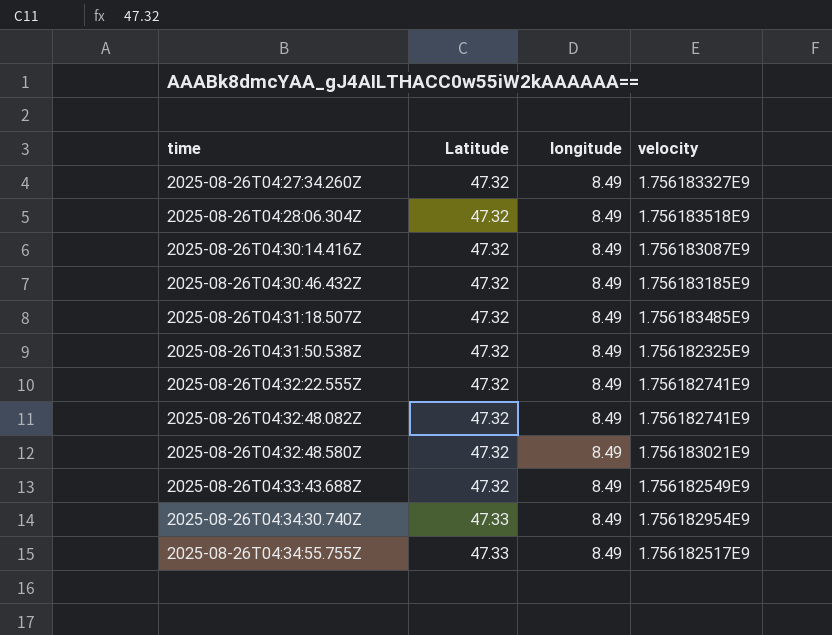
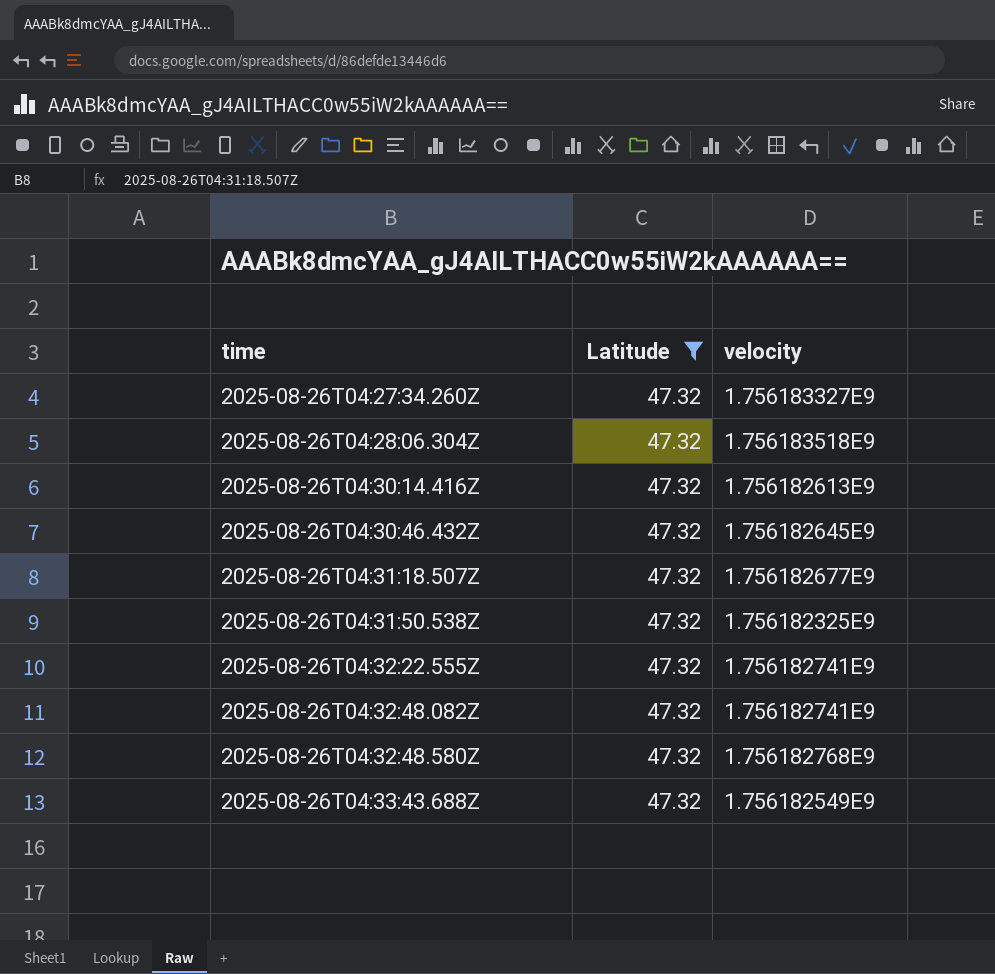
filter: none -> Latitude = 47.32
column longitude | position: 3 -> none
2025-08-26T04:30:14.416Z | velocity: 1.756183087E9 -> 1.756182613E9
2025-08-26T04:30:46.432Z | velocity: 1.756183185E9 -> 1.756182645E9
2025-08-26T04:31:18.507Z | velocity: 1.756183485E9 -> 1.756182677E9
2025-08-26T04:32:48.580Z | velocity: 1.756183021E9 -> 1.756182768E9

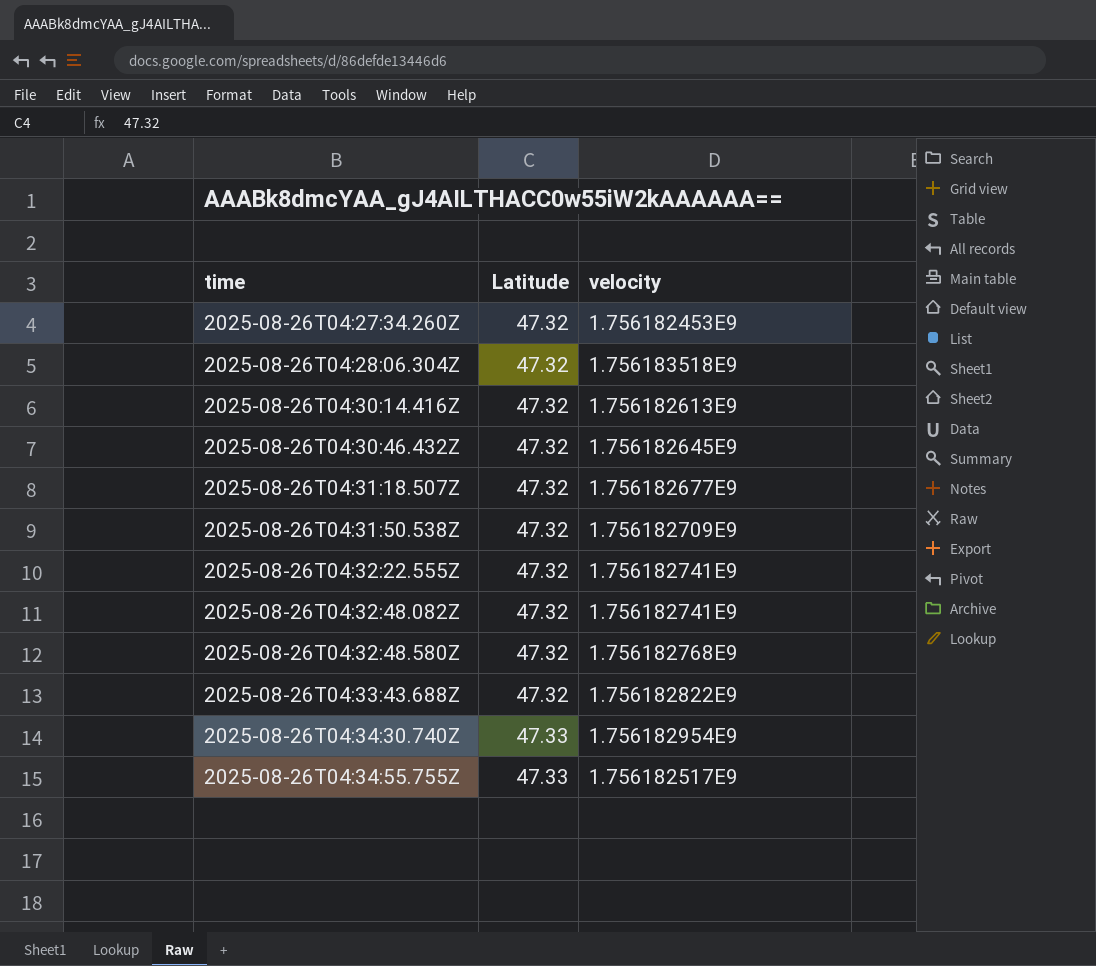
filter: Latitude = 47.32 -> none
2025-08-26T04:27:34.260Z | velocity: 1.756183327E9 -> 1.756182453E9
2025-08-26T04:31:50.538Z | velocity: 1.756182325E9 -> 1.756182709E9
2025-08-26T04:33:43.688Z | velocity: 1.756182549E9 -> 1.756182822E9

